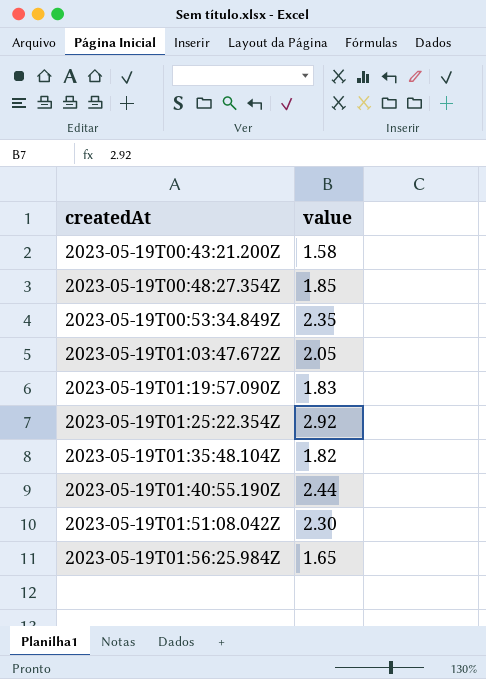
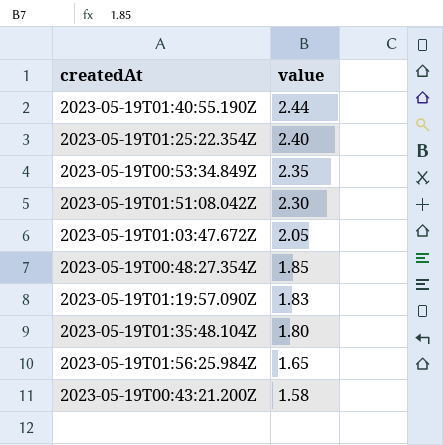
row order: createdAt ascending -> value descending
2023-05-19T01:25:22.354Z | value: 2.92 -> 2.40
2023-05-19T01:35:48.104Z | value: 1.82 -> 1.80

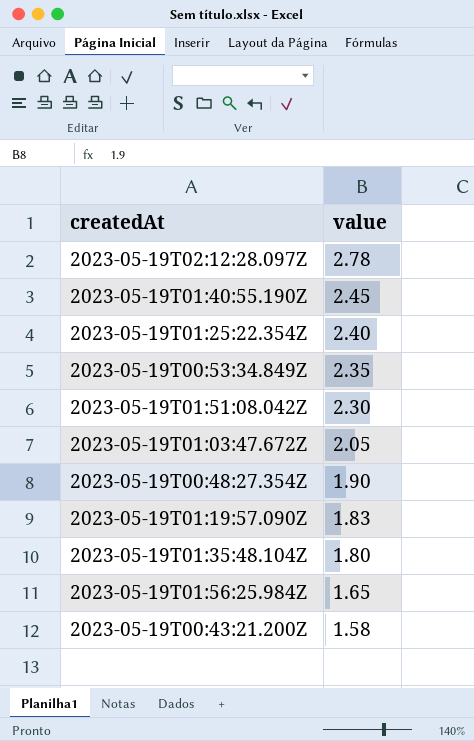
row 2023-05-19T02:12:28.097Z: none -> 2.78
2023-05-19T01:40:55.190Z | value: 2.44 -> 2.45
2023-05-19T00:48:27.354Z | value: 1.85 -> 1.90

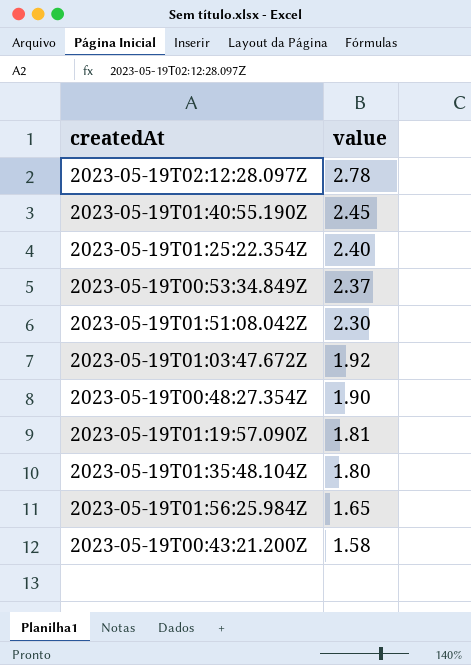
2023-05-19T00:53:34.849Z | value: 2.35 -> 2.37
2023-05-19T01:03:47.672Z | value: 2.05 -> 1.92
2023-05-19T01:19:57.090Z | value: 1.83 -> 1.81

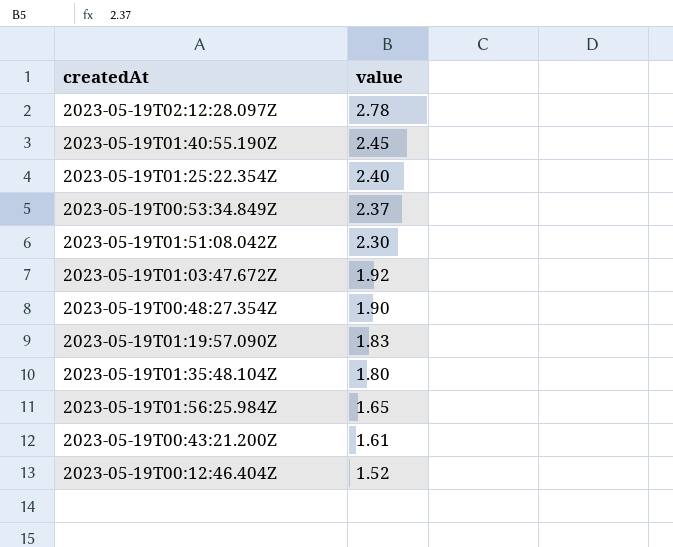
2023-05-19T01:19:57.090Z | value: 1.81 -> 1.83
2023-05-19T00:43:21.200Z | value: 1.58 -> 1.61
row 2023-05-19T00:12:46.404Z: none -> 1.52

